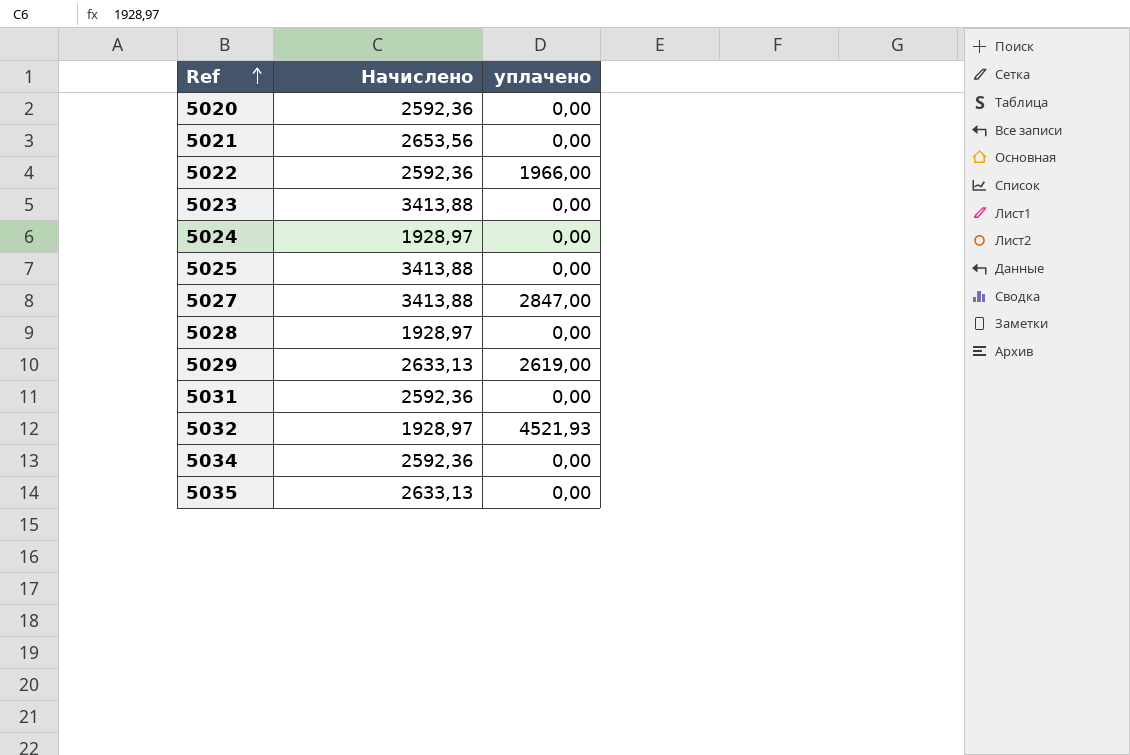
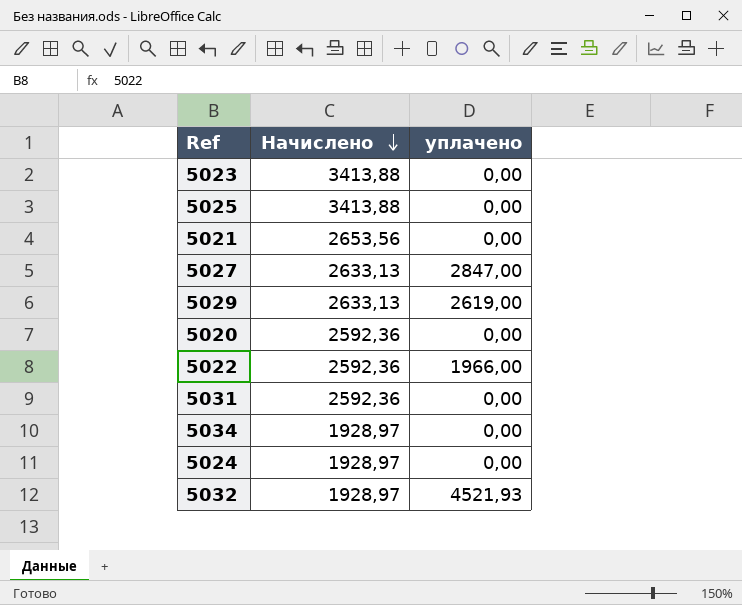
row order: Ref ascending -> Начислено descending
row 5028: 1928,97 | 0,00 -> none
row 5035: 2633,13 | 0,00 -> none
5027 | Начислено: 3413,88 -> 2633,13
5034 | Начислено: 2592,36 -> 1928,97

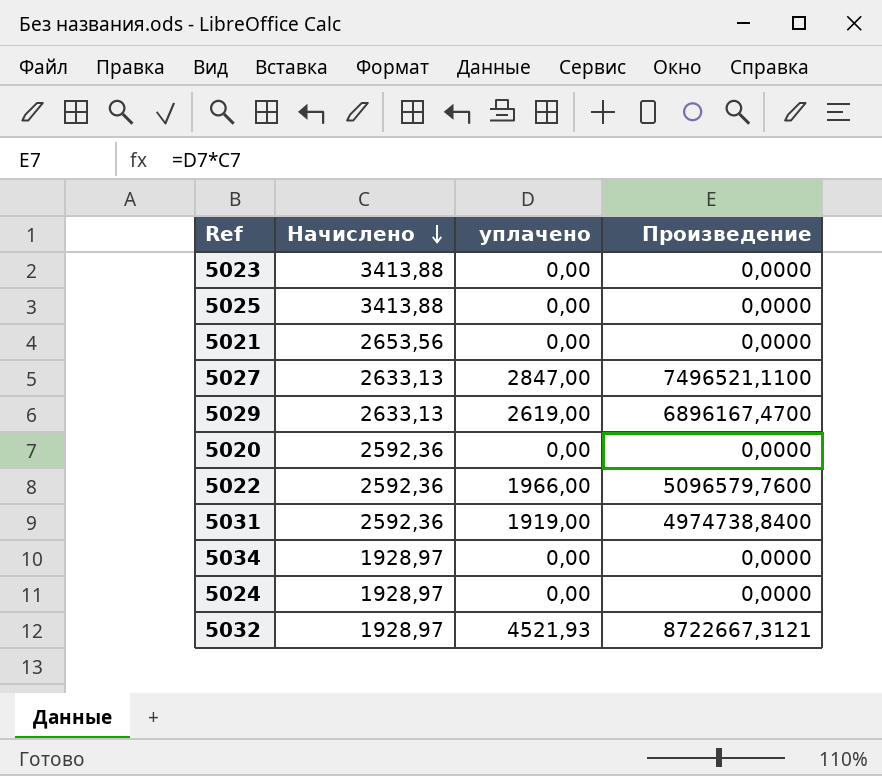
column Произведение | formula: none -> [Начислено] * [уплачено]
5031 | уплачено: 0,00 -> 1919,00

